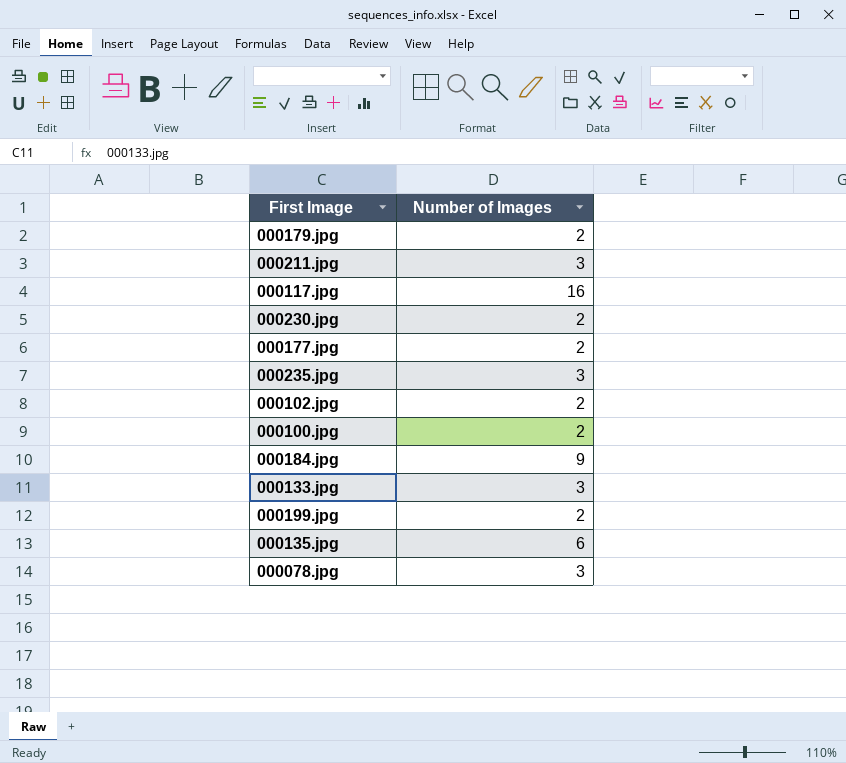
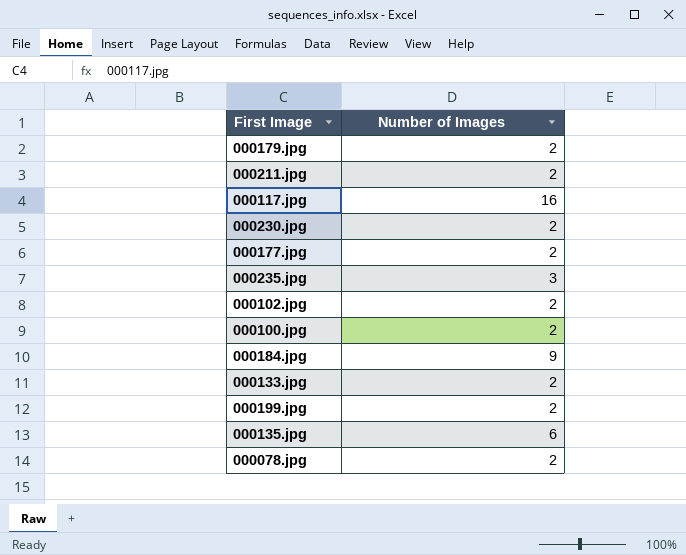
000211.jpg | Number of Images: 3 -> 2
000133.jpg | Number of Images: 3 -> 2
000078.jpg | Number of Images: 3 -> 2

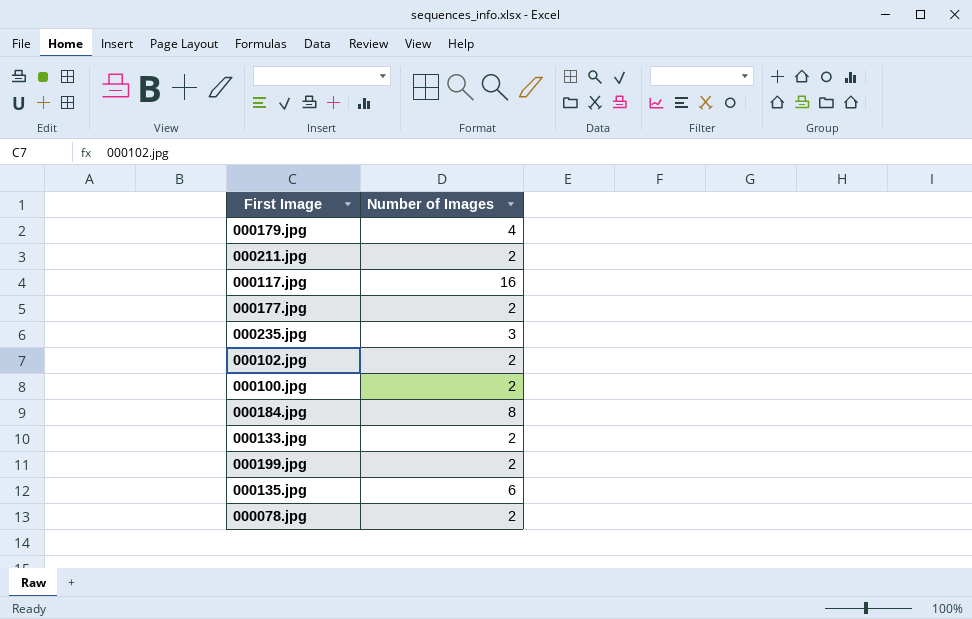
row 000230.jpg: 2 -> none
000179.jpg | Number of Images: 2 -> 4
000184.jpg | Number of Images: 9 -> 8

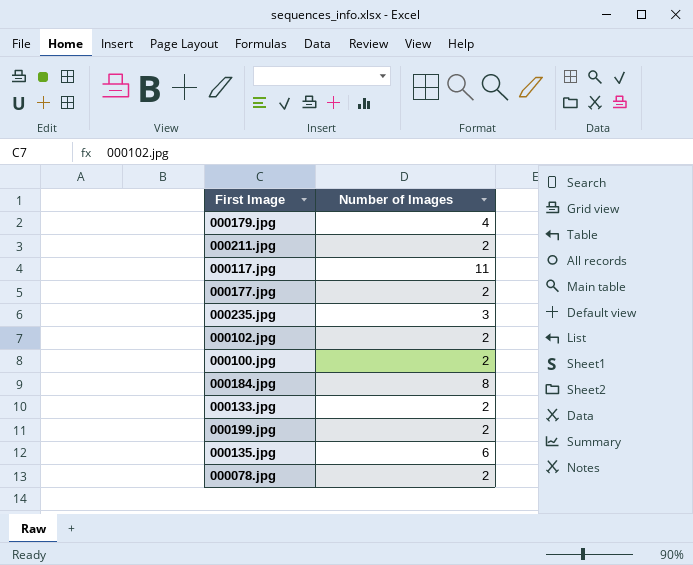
000117.jpg | Number of Images: 16 -> 11

